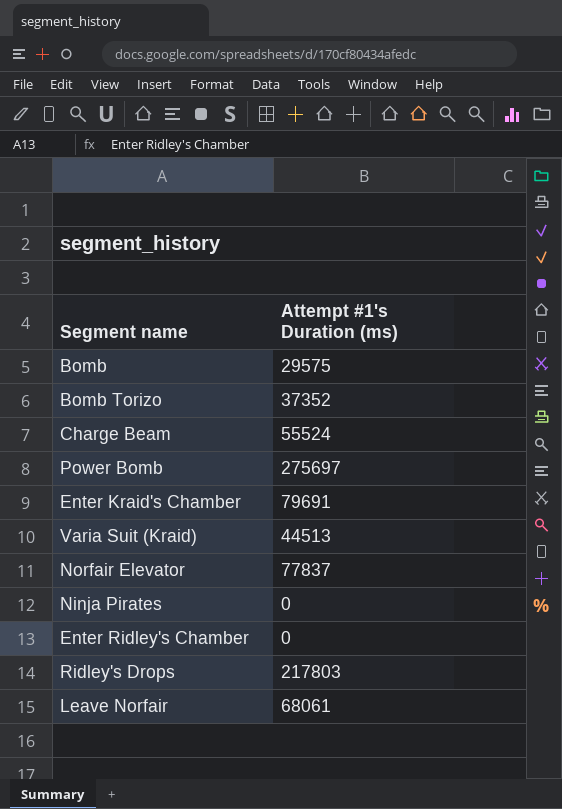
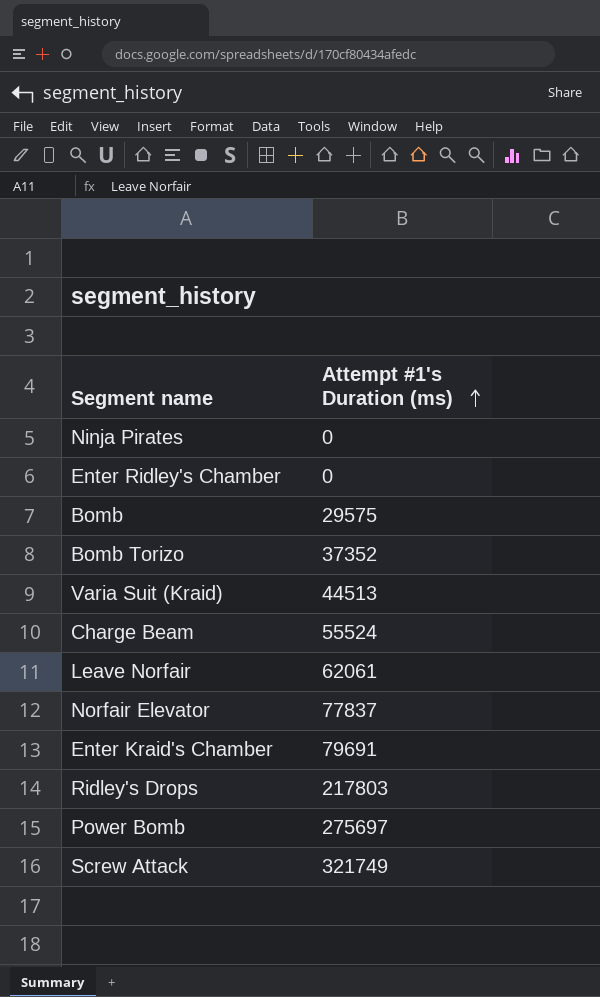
row order: none -> Attempt #1's Duration (ms) ascending
Leave Norfair | Attempt #1's Duration (ms): 68061 -> 62061
row Screw Attack: none -> 321749

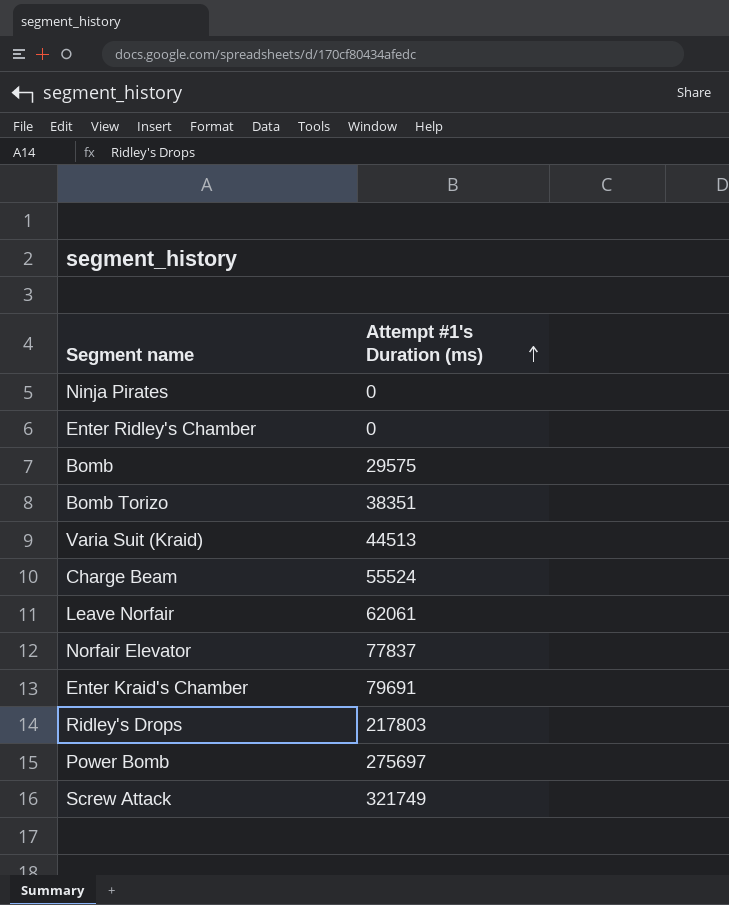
Bomb Torizo | Attempt #1's Duration (ms): 37352 -> 38351

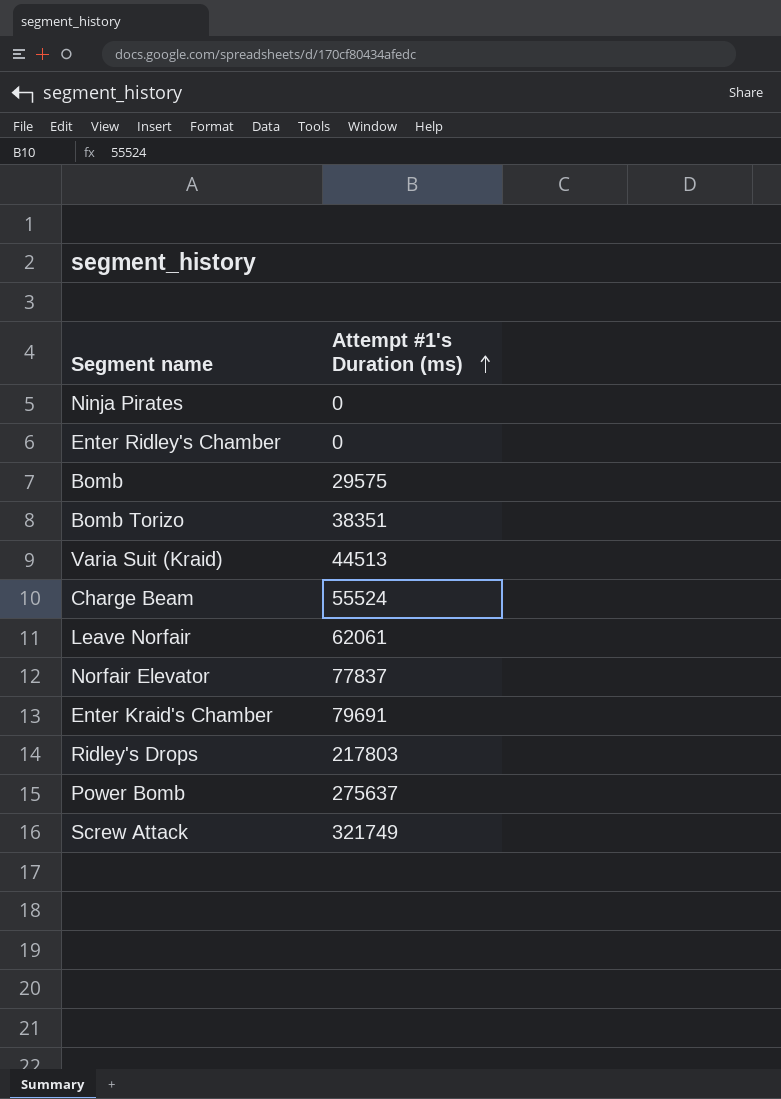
Power Bomb | Attempt #1's Duration (ms): 275697 -> 275637

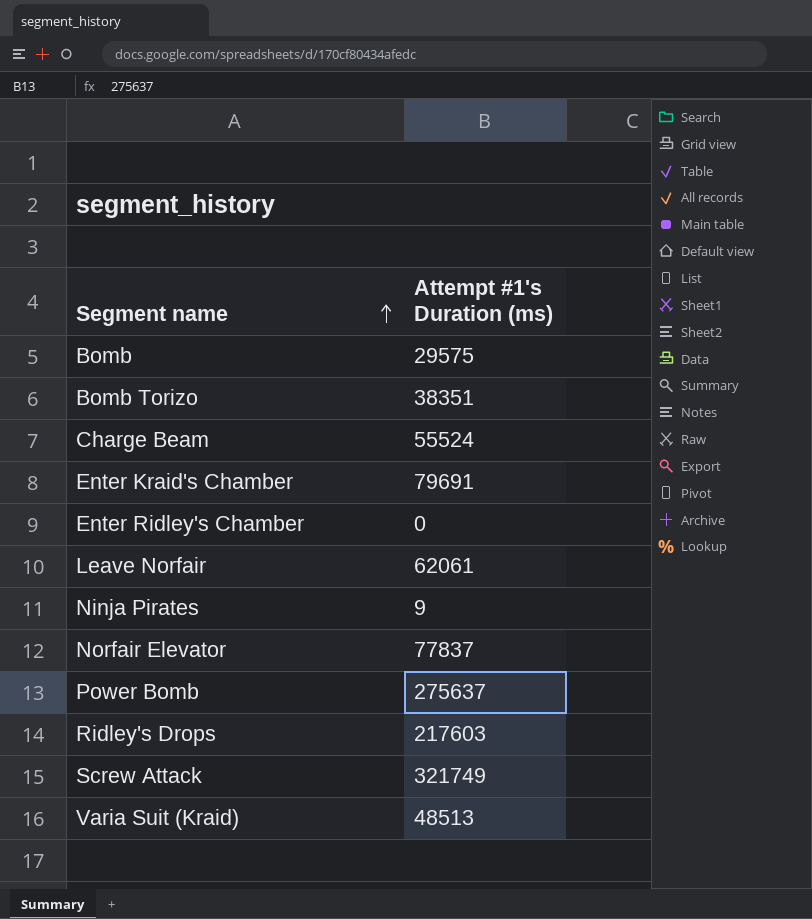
row order: Attempt #1's Duration (ms) ascending -> Segment name ascending
Ninja Pirates | Attempt #1's Duration (ms): 0 -> 9
Ridley's Drops | Attempt #1's Duration (ms): 217803 -> 217603
Varia Suit (Kraid) | Attempt #1's Duration (ms): 44513 -> 48513

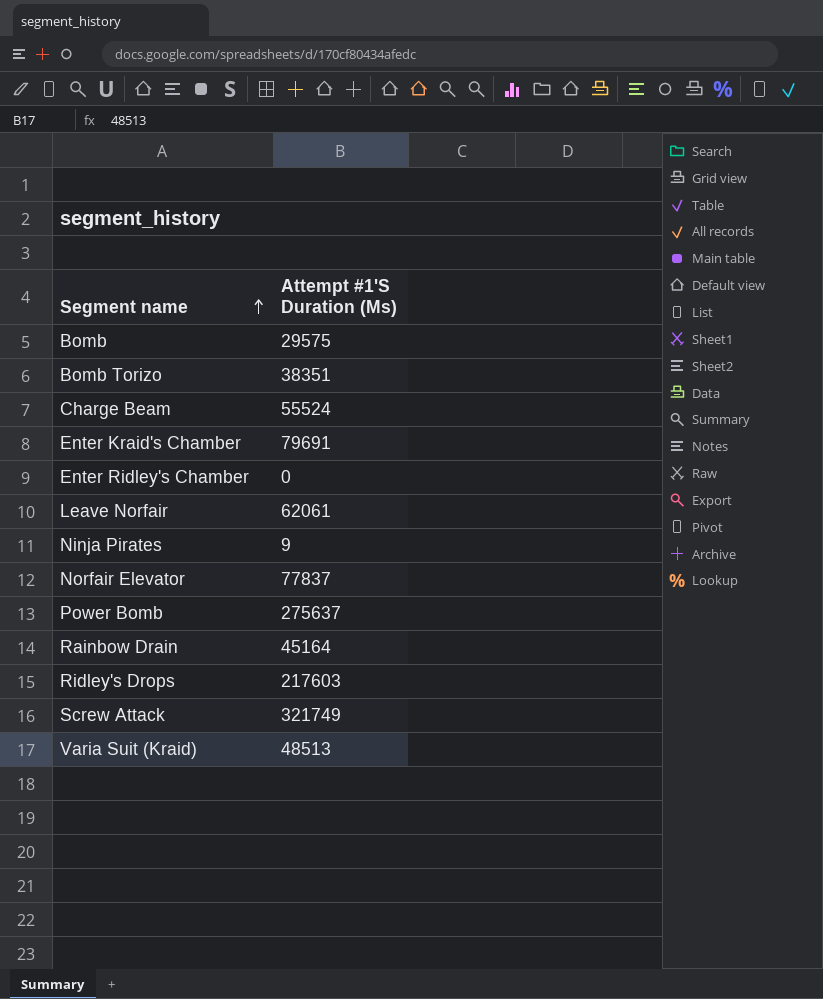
column name: Attempt #1's Duration (ms) -> Attempt #1'S Duration (Ms)
row Rainbow Drain: none -> 45164

